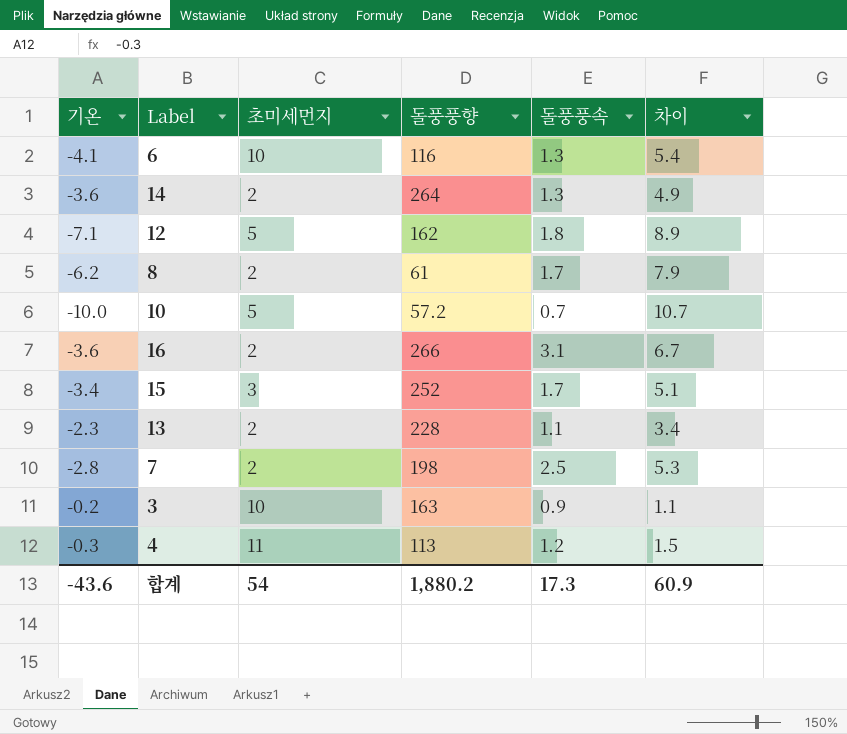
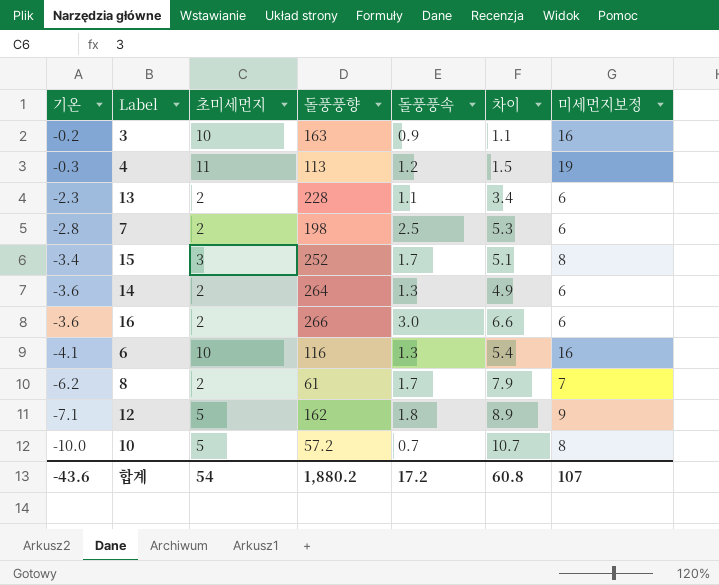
row order: none -> 기온 descending
column 미세먼지보정 | position: none -> 7
16 | 돌풍풍속: 3.1 -> 3.0
16 | 차이: 6.7 -> 6.6
합계 | 돌풍풍속: 17.3 -> 17.2
합계 | 차이: 60.9 -> 60.8

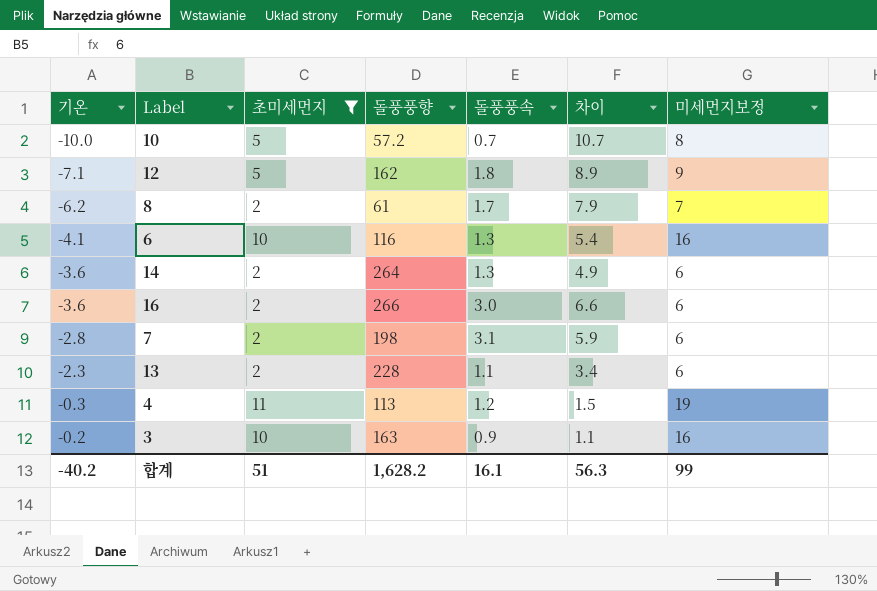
filter: none -> 초미세먼지 != 3
row order: 기온 descending -> 기온 ascending
7 | 돌풍풍속: 2.5 -> 3.1
7 | 차이: 5.3 -> 5.9
합계 | 기온: -43.6 -> -40.2
합계 | 초미세먼지: 54 -> 51
합계 | 돌풍풍향: 1,880.2 -> 1,628.2
합계 | 돌풍풍속: 17.2 -> 16.1
합계 | 차이: 60.8 -> 56.3
합계 | 미세먼지보정: 107 -> 99

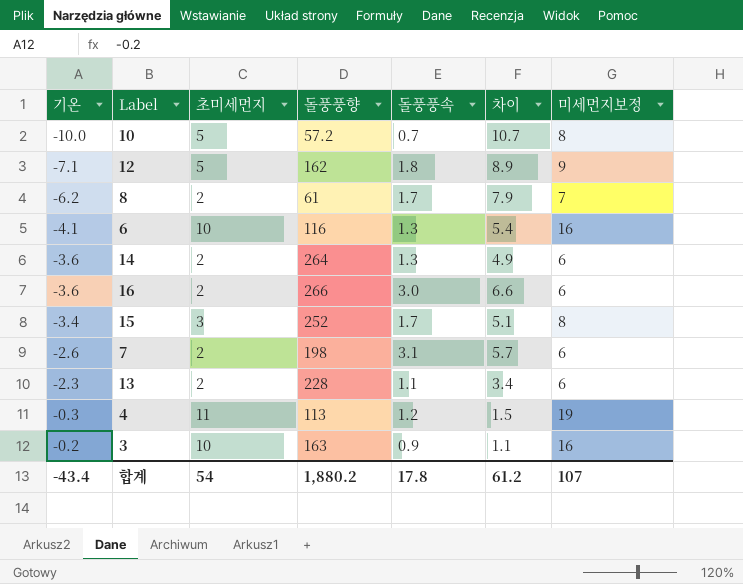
filter: 초미세먼지 != 3 -> none
7 | 기온: -2.8 -> -2.6
7 | 차이: 5.9 -> 5.7
합계 | 기온: -40.2 -> -43.4
합계 | 초미세먼지: 51 -> 54
합계 | 돌풍풍향: 1,628.2 -> 1,880.2
합계 | 돌풍풍속: 16.1 -> 17.8
합계 | 차이: 56.3 -> 61.2
합계 | 미세먼지보정: 99 -> 107

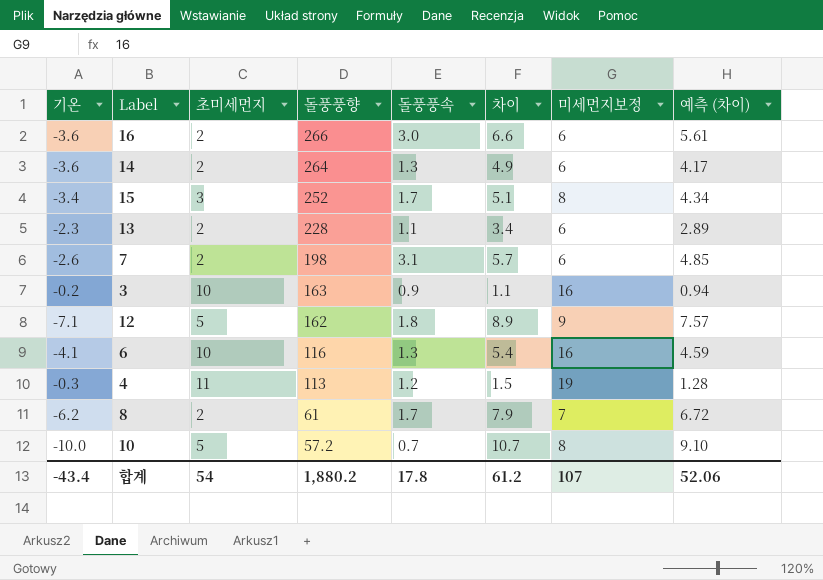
row order: 기온 ascending -> 돌풍풍향 descending
column 예측 (차이) | formula: none -> [차이] * 0.85

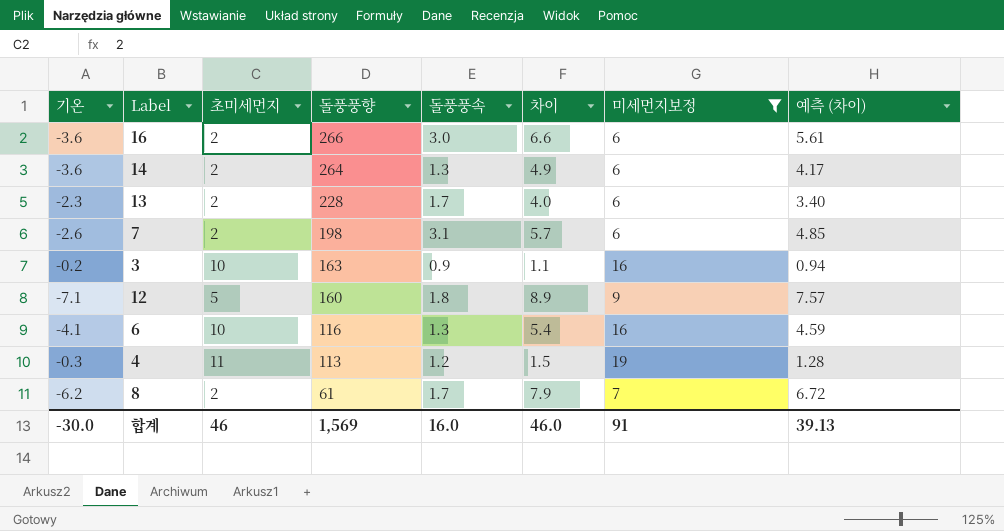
filter: none -> 미세먼지보정 != 8
13 | 돌풍풍속: 1.1 -> 1.7
13 | 차이: 3.4 -> 4.0
13 | 예측 (차이): 2.89 -> 3.40
12 | 돌풍풍향: 162 -> 160
합계 | 기온: -43.4 -> -30.0
합계 | 초미세먼지: 54 -> 46
합계 | 돌풍풍향: 1,880.2 -> 1,569
합계 | 돌풍풍속: 17.8 -> 16.0
합계 | 차이: 61.2 -> 46.0
합계 | 미세먼지보정: 107 -> 91
합계 | 예측 (차이): 52.06 -> 39.13

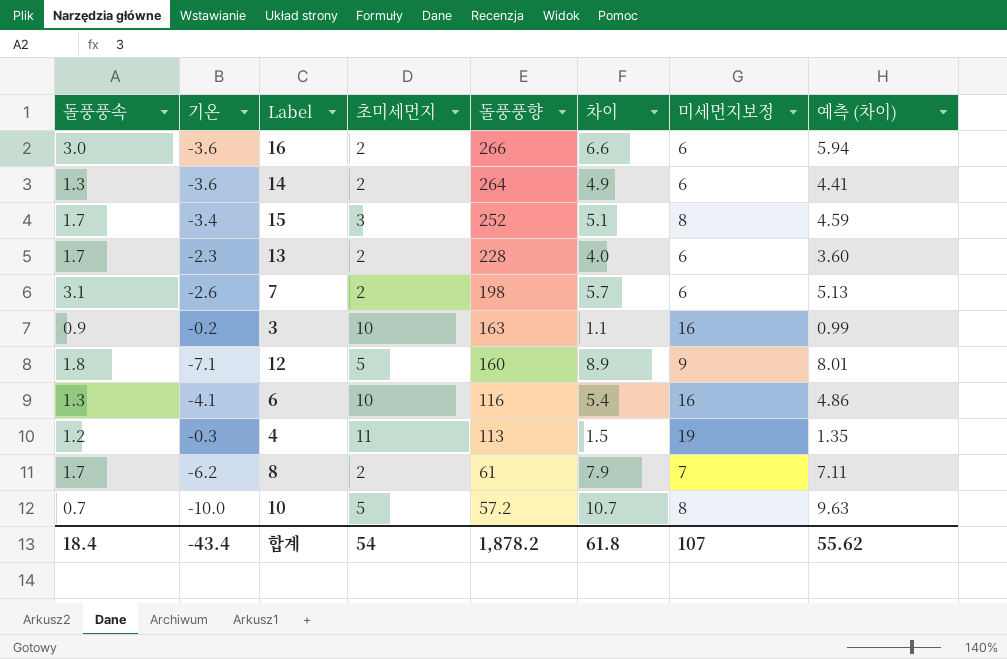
filter: 미세먼지보정 != 8 -> none
column 돌풍풍속 | position: 5 -> 1
column 예측 (차이) | formula: [차이] * 0.85 -> [차이] * 0.9
합계 | 돌풍풍속: 16.0 -> 18.4
합계 | 기온: -30.0 -> -43.4
합계 | 초미세먼지: 46 -> 54
합계 | 돌풍풍향: 1,569 -> 1,878.2
합계 | 차이: 46.0 -> 61.8
합계 | 미세먼지보정: 91 -> 107
합계 | 예측 (차이): 39.13 -> 55.62

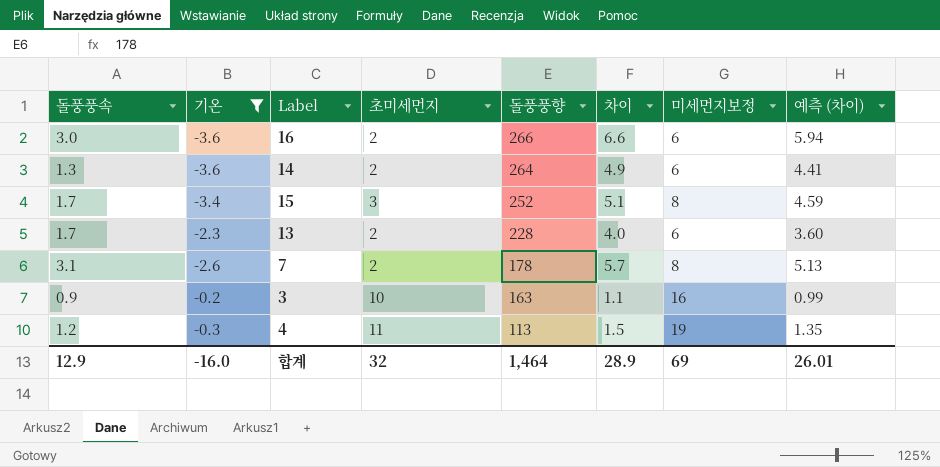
filter: none -> 기온 >= -3.6
7 | 돌풍풍향: 198 -> 178
7 | 미세먼지보정: 6 -> 8
합계 | 돌풍풍속: 18.4 -> 12.9
합계 | 기온: -43.4 -> -16.0
합계 | 초미세먼지: 54 -> 32
합계 | 돌풍풍향: 1,878.2 -> 1,464
합계 | 차이: 61.8 -> 28.9
합계 | 미세먼지보정: 107 -> 69
합계 | 예측 (차이): 55.62 -> 26.01

